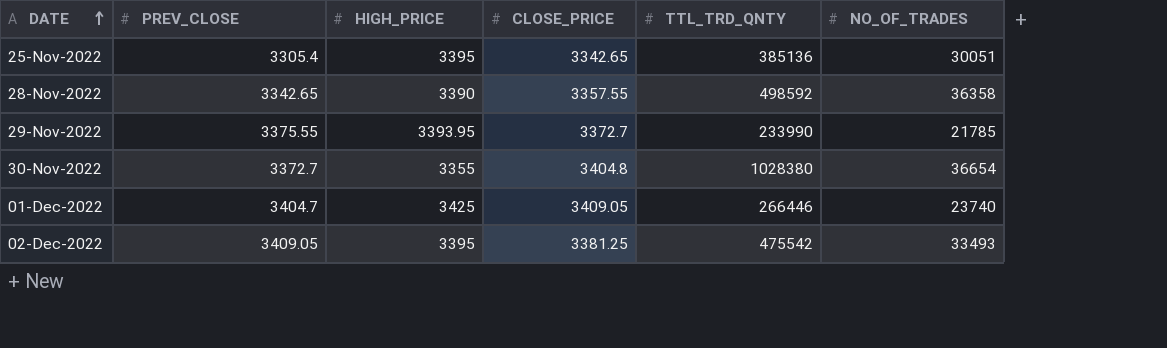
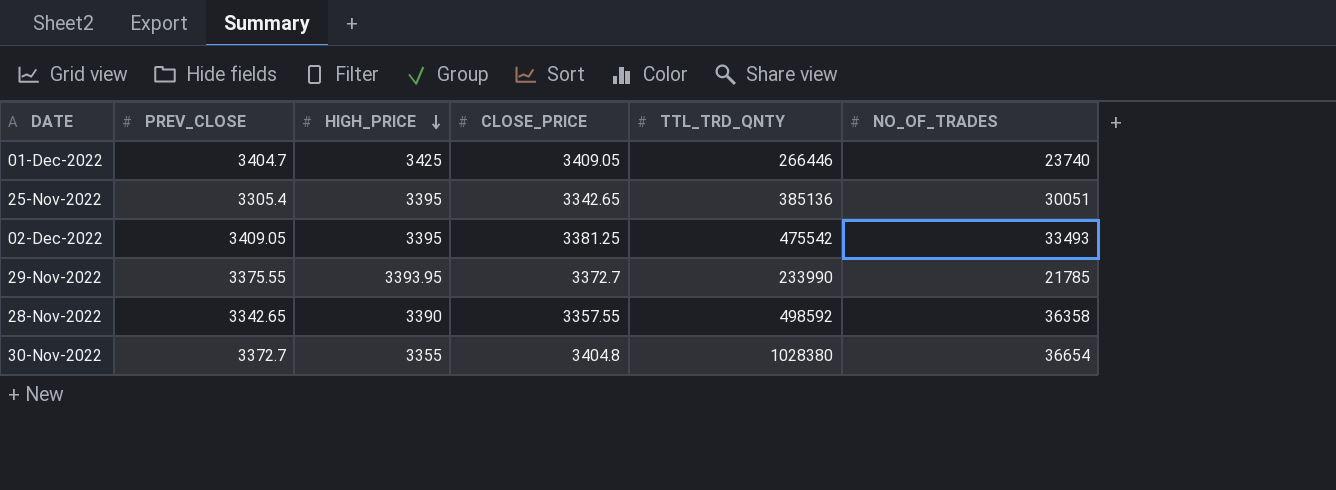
row order: DATE ascending -> HIGH_PRICE descending

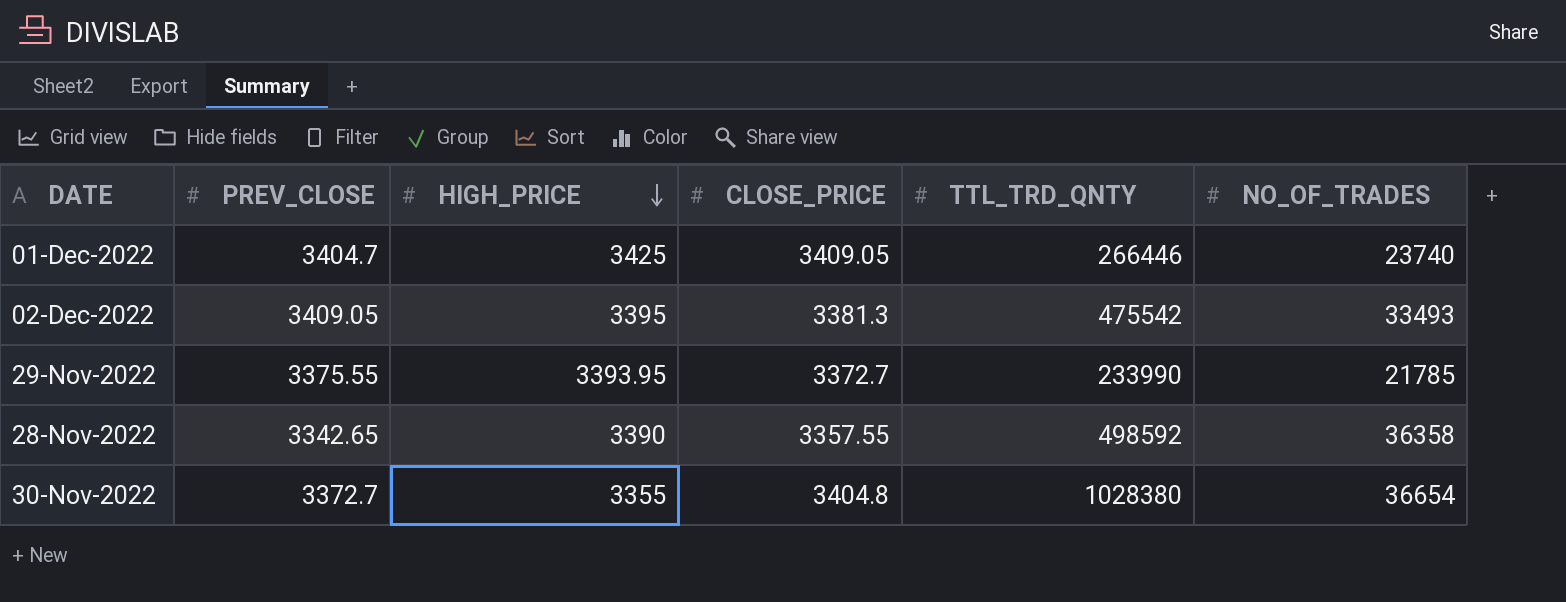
row 25-Nov-2022: 3305.4 | 3395 | 3342.65 | 385136 | 30051 -> none
02-Dec-2022 | CLOSE_PRICE: 3381.25 -> 3381.3

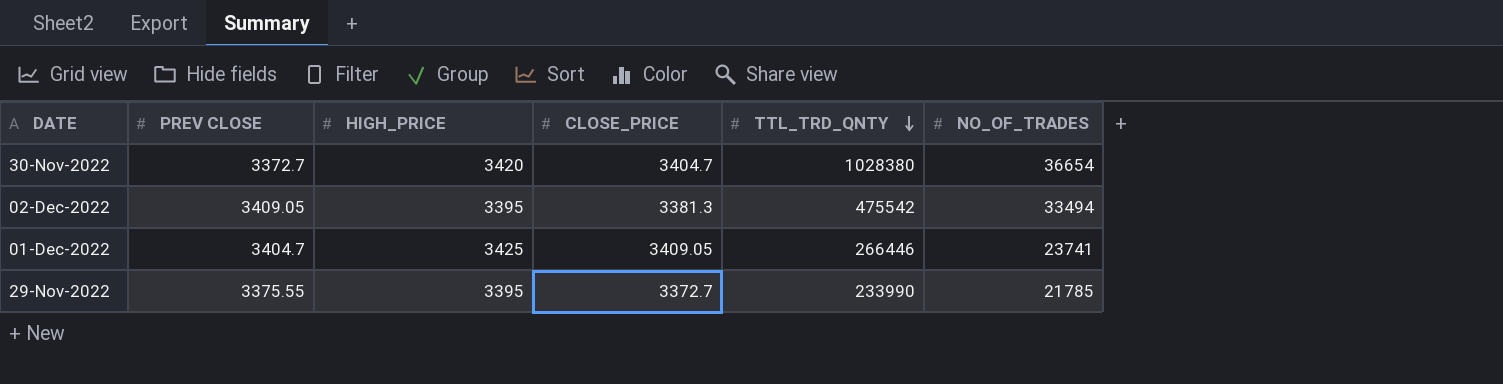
row order: HIGH_PRICE descending -> TTL_TRD_QNTY descending
column name: PREV_CLOSE -> PREV CLOSE
row 28-Nov-2022: 3342.65 | 3390 | 3357.55 | 498592 | 36358 -> none
30-Nov-2022 | HIGH_PRICE: 3355 -> 3420
30-Nov-2022 | CLOSE_PRICE: 3404.8 -> 3404.7
02-Dec-2022 | NO_OF_TRADES: 33493 -> 33494
01-Dec-2022 | NO_OF_TRADES: 23740 -> 23741
29-Nov-2022 | HIGH_PRICE: 3393.95 -> 3395

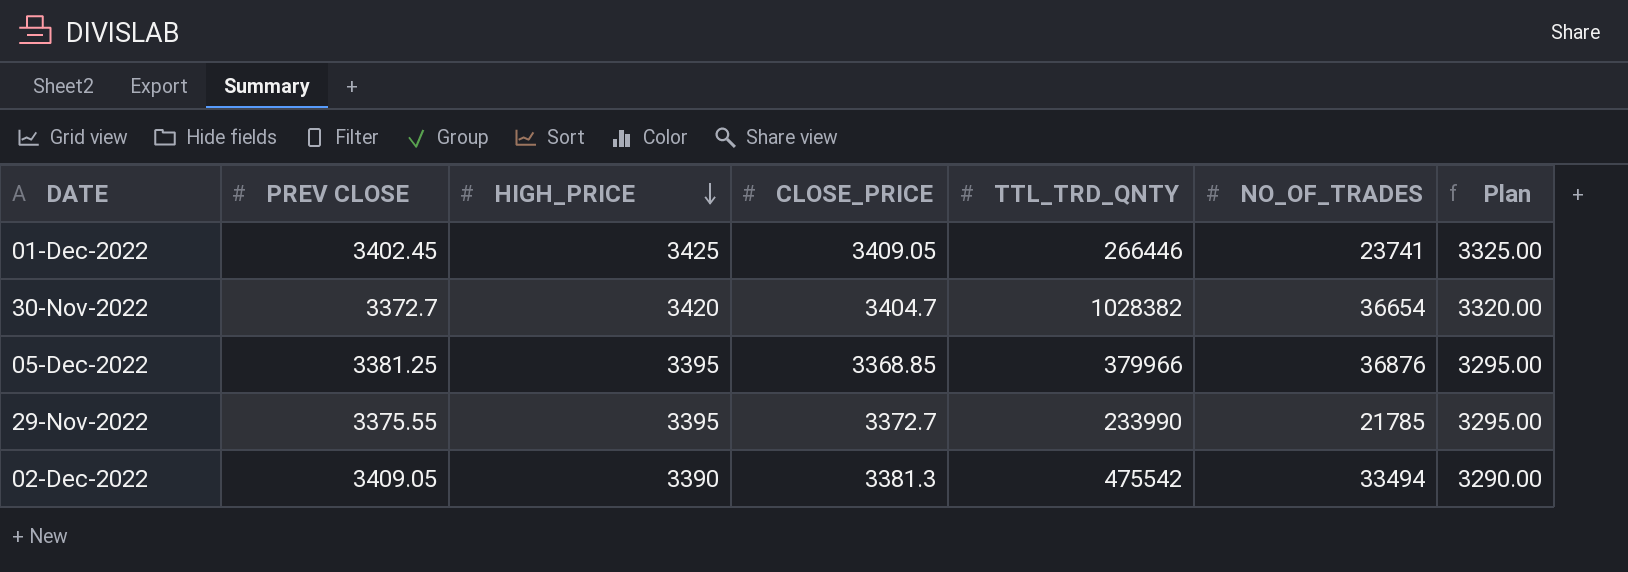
row order: TTL_TRD_QNTY descending -> HIGH_PRICE descending
column Plan | formula: none -> [HIGH_PRICE] - 100
01-Dec-2022 | PREV CLOSE: 3404.7 -> 3402.45
30-Nov-2022 | TTL_TRD_QNTY: 1028380 -> 1028382
row 05-Dec-2022: none -> 3381.25 | 3395 | 3368.85 | 379966 | 36876 | 3295.00
02-Dec-2022 | HIGH_PRICE: 3395 -> 3390

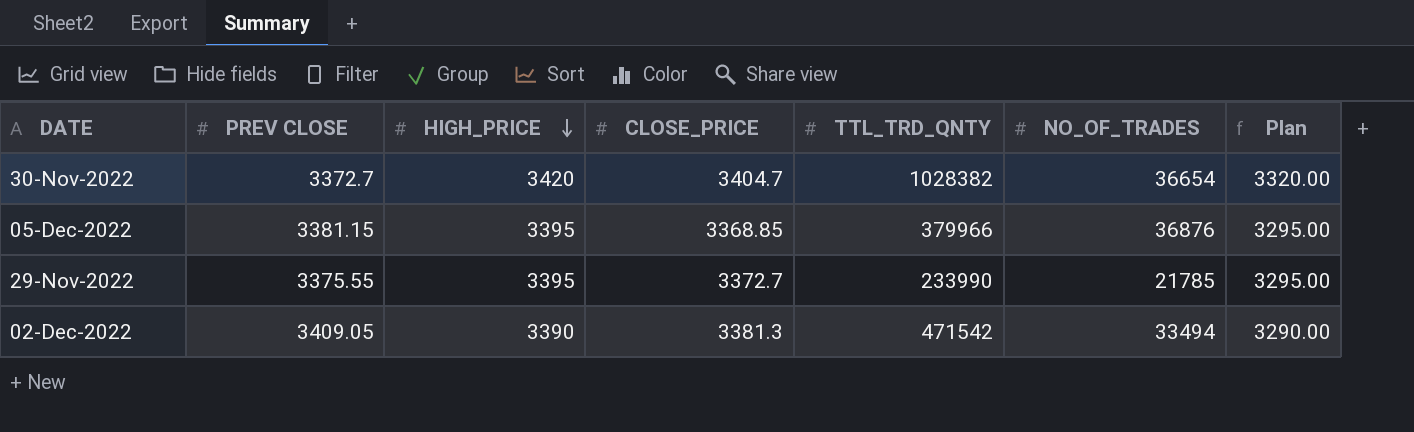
row 01-Dec-2022: 3402.45 | 3425 | 3409.05 | 266446 | 23741 | 3325.00 -> none
05-Dec-2022 | PREV CLOSE: 3381.25 -> 3381.15
02-Dec-2022 | TTL_TRD_QNTY: 475542 -> 471542

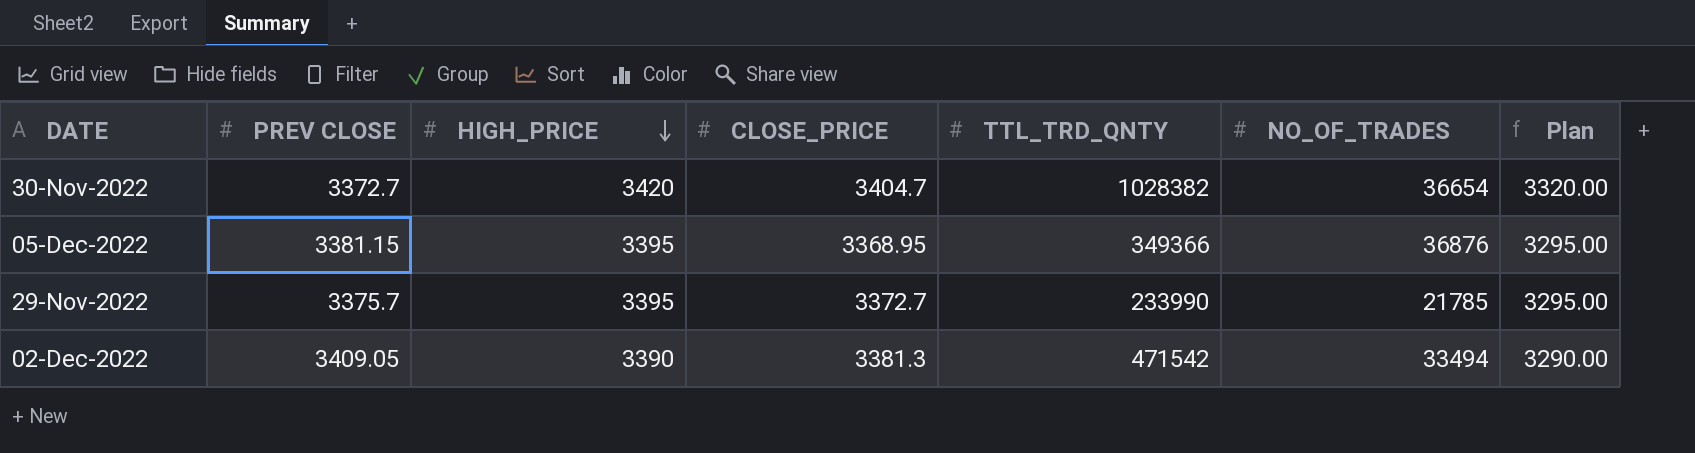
05-Dec-2022 | CLOSE_PRICE: 3368.85 -> 3368.95
05-Dec-2022 | TTL_TRD_QNTY: 379966 -> 349366
29-Nov-2022 | PREV CLOSE: 3375.55 -> 3375.7

